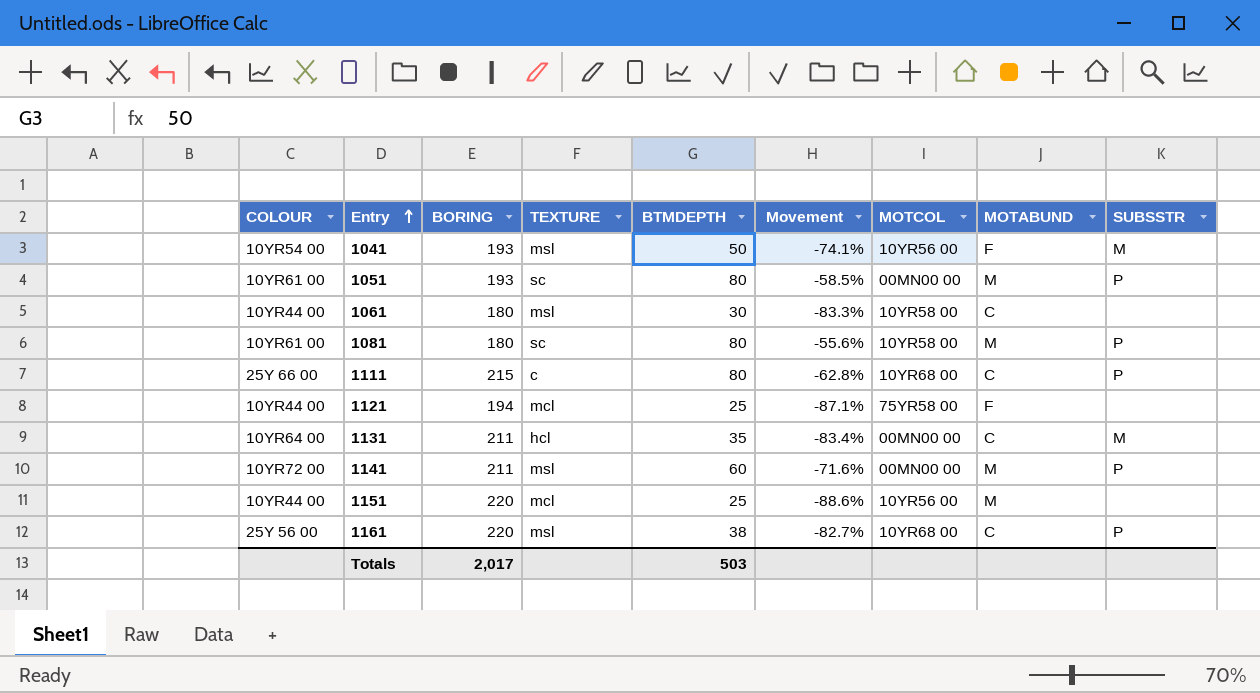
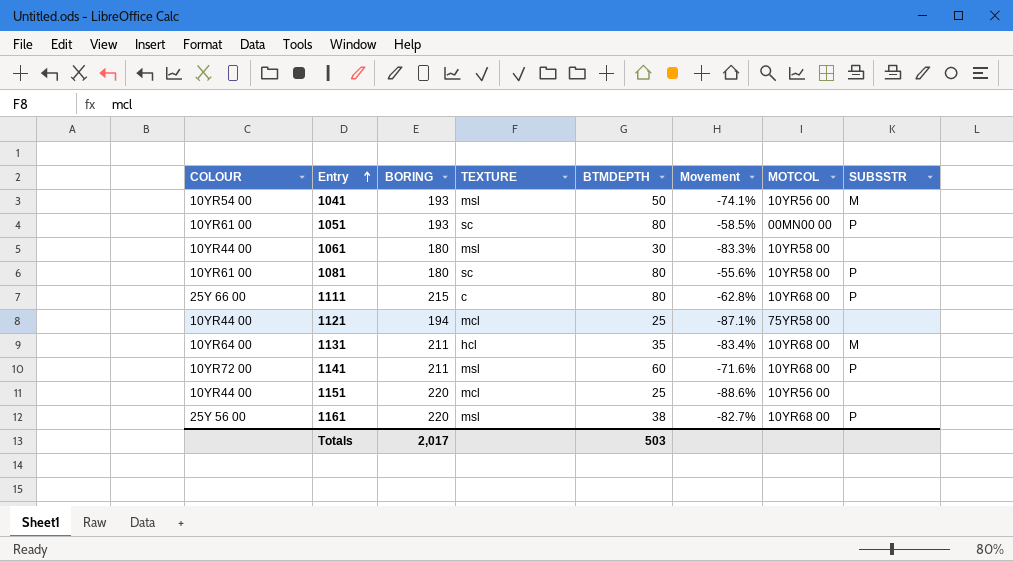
column MOTABUND | position: 8 -> none
1131 | MOTCOL: 00MN00 00 -> 10YR68 00
1141 | MOTCOL: 00MN00 00 -> 10YR68 00

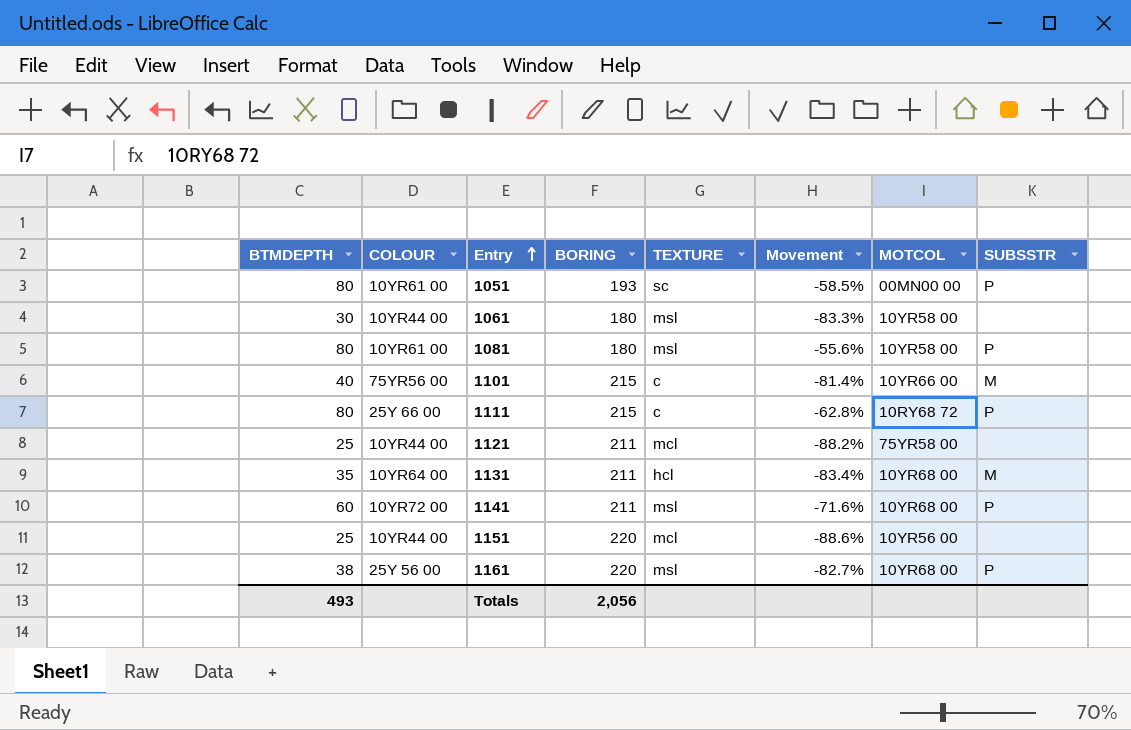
column BTMDEPTH | position: 5 -> 1
row 1041: 10YR54 00 | 193 | msl | 50 | -74.1% | 10YR56 00 | M -> none
1081 | TEXTURE: sc -> msl
row 1101: none -> 40 | 75YR56 00 | 215 | c | -81.4% | 10YR66 00 | M
1111 | MOTCOL: 10YR68 00 -> 10RY68 72
1121 | BORING: 194 -> 211
1121 | Movement: -87.1% -> -88.2%
Totals | BTMDEPTH: 503 -> 493
Totals | BORING: 2,017 -> 2,056

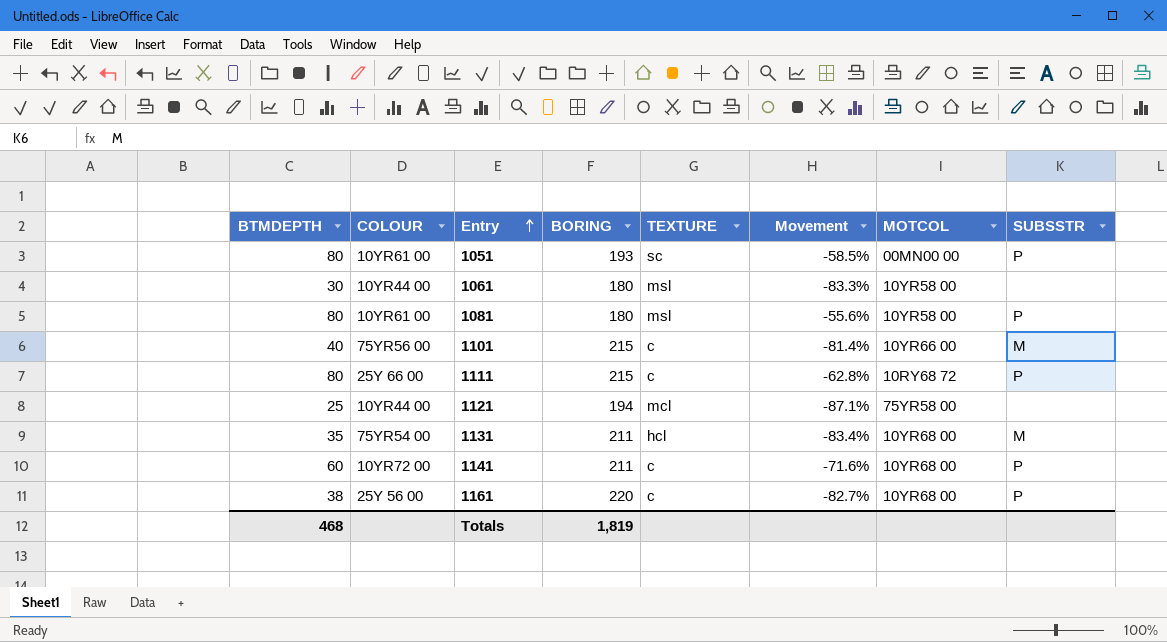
row 1151: 25 | 10YR44 00 | 220 | mcl | -88.6% | 10YR56 00 | none -> none
1121 | BORING: 211 -> 194
1121 | Movement: -88.2% -> -87.1%
1131 | COLOUR: 10YR64 00 -> 75YR54 00
1141 | TEXTURE: msl -> c
1161 | TEXTURE: msl -> c
Totals | BTMDEPTH: 493 -> 468
Totals | BORING: 2,056 -> 1,819

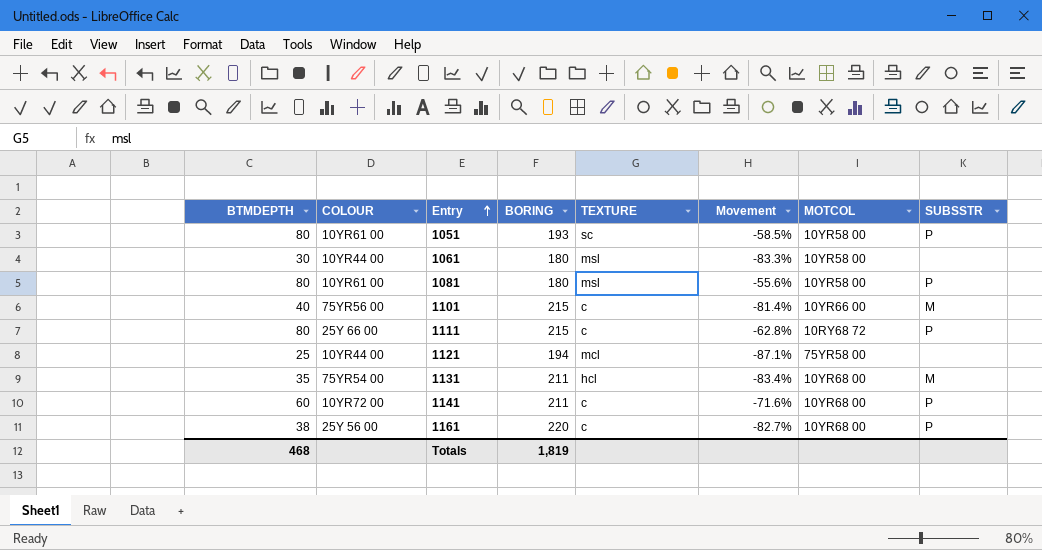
1051 | MOTCOL: 00MN00 00 -> 10YR58 00

